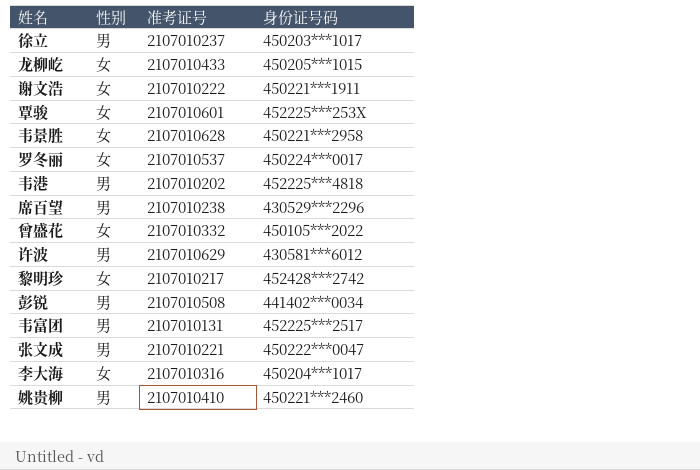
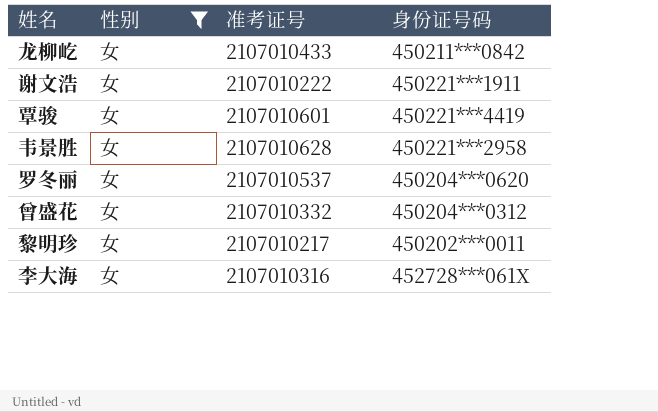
filter: none -> 性别 = 女
龙柳屹 | 身份证号码: 450205***1015 -> 450211***0842
覃骏 | 身份证号码: 452225***253X -> 450221***4419
罗冬丽 | 身份证号码: 450224***0017 -> 450204***0620
曾盛花 | 身份证号码: 450105***2022 -> 450204***0312
黎明珍 | 身份证号码: 452428***2742 -> 450202***0011
李大海 | 身份证号码: 450204***1017 -> 452728***061X

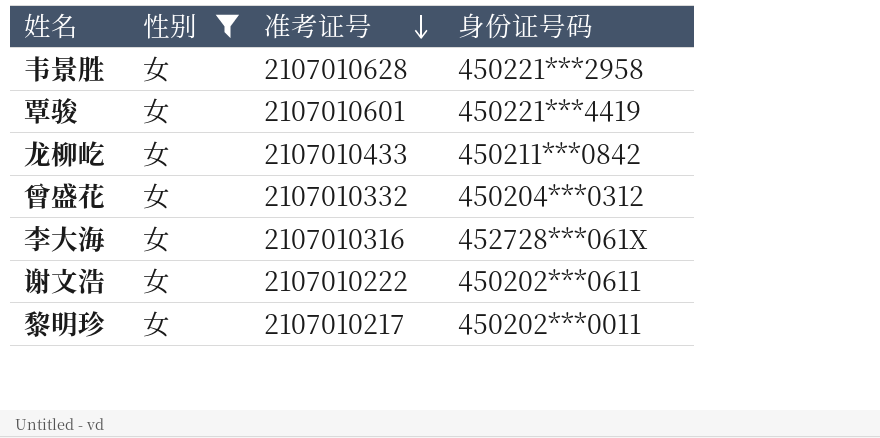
row order: none -> 准考证号 descending
row 罗冬丽: 女 | 2107010537 | 450204***0620 -> none
谢文浩 | 身份证号码: 450221***1911 -> 450202***0611

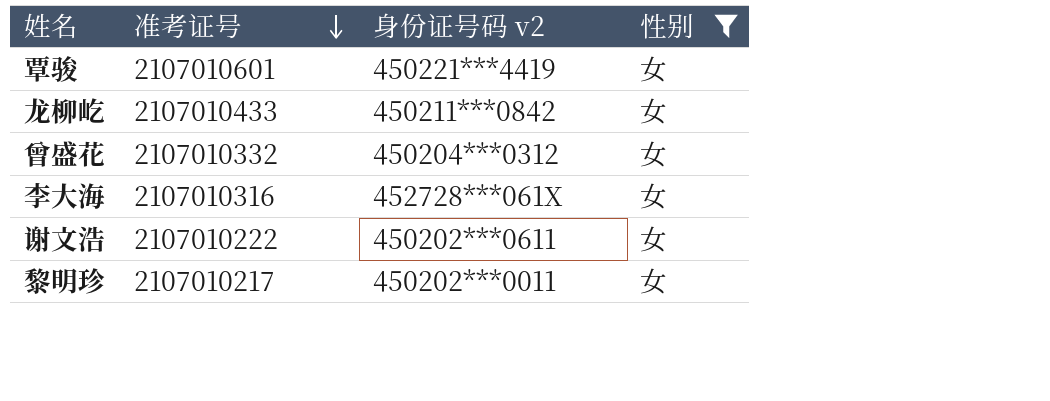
column name: 身份证号码 -> 身份证号码 v2
column 性别 | position: 2 -> 4
row 韦景胜: 女 | 2107010628 | 450221***2958 -> none

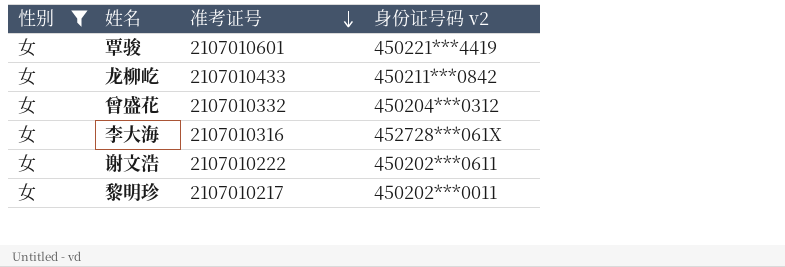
column 性别 | position: 4 -> 1

